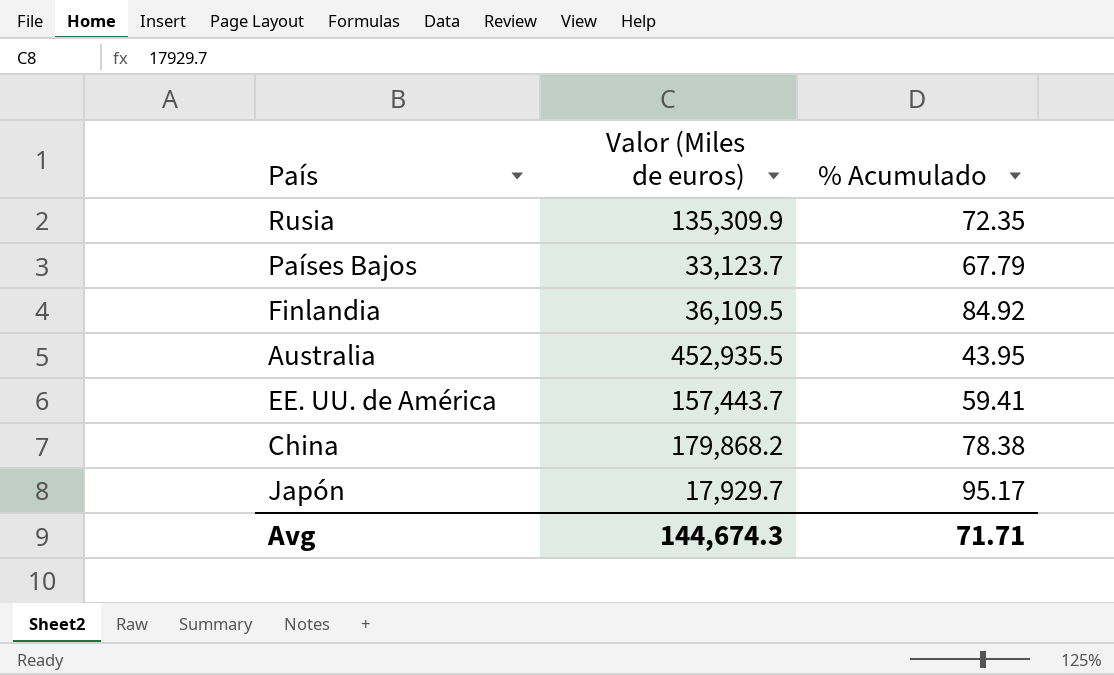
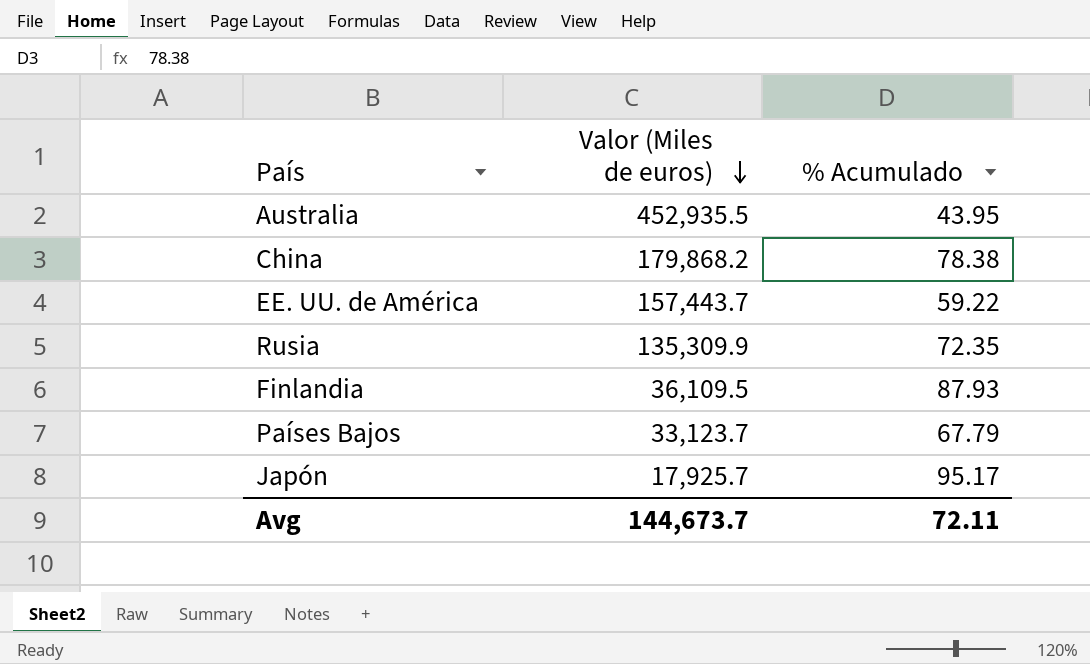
row order: none -> Valor (Miles de euros) descending
EE. UU. de América | % Acumulado: 59.41 -> 59.22
Finlandia | % Acumulado: 84.92 -> 87.93
Japón | Valor (Miles de euros): 17,929.7 -> 17,925.7
Avg | Valor (Miles de euros): 144,674.3 -> 144,673.7
Avg | % Acumulado: 71.71 -> 72.11

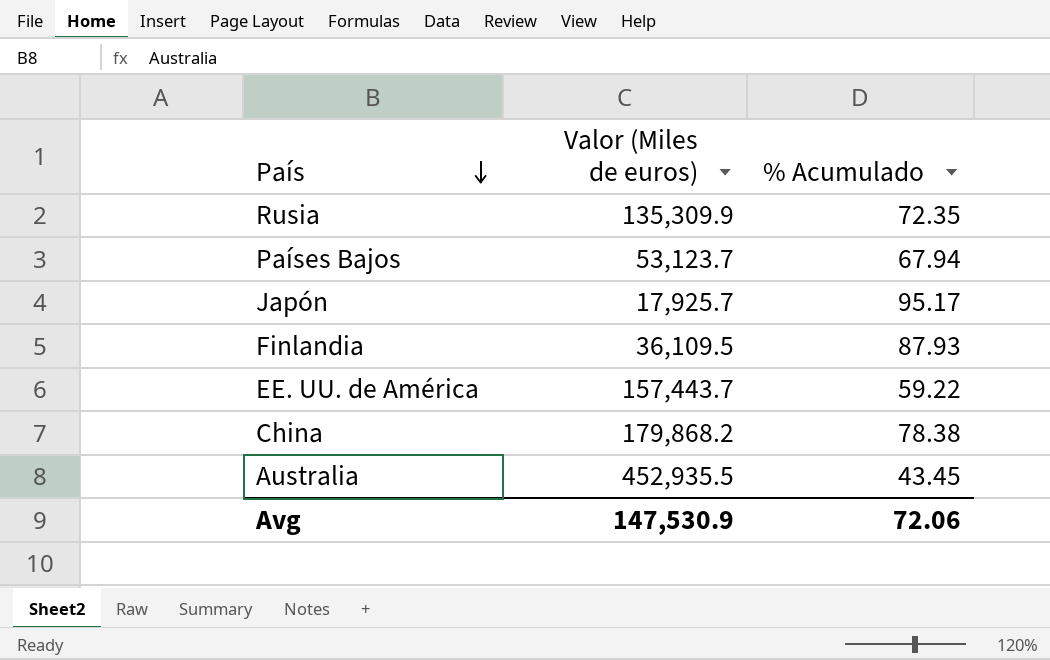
row order: Valor (Miles de euros) descending -> País descending
Países Bajos | Valor (Miles de euros): 33,123.7 -> 53,123.7
Países Bajos | % Acumulado: 67.79 -> 67.94
Australia | % Acumulado: 43.95 -> 43.45
Avg | Valor (Miles de euros): 144,673.7 -> 147,530.9
Avg | % Acumulado: 72.11 -> 72.06

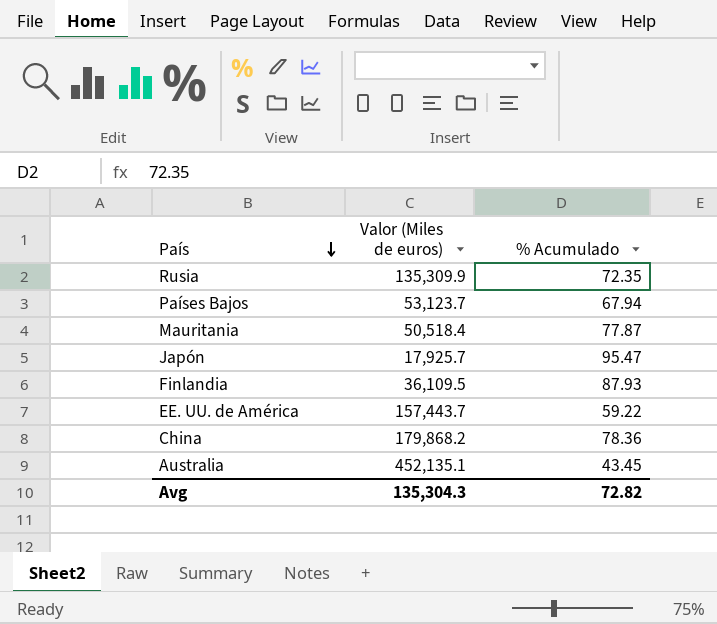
row Mauritania: none -> 50,518.4 | 77.87
Japón | % Acumulado: 95.17 -> 95.47
China | % Acumulado: 78.38 -> 78.36
Australia | Valor (Miles de euros): 452,935.5 -> 452,135.1
Avg | Valor (Miles de euros): 147,530.9 -> 135,304.3
Avg | % Acumulado: 72.06 -> 72.82

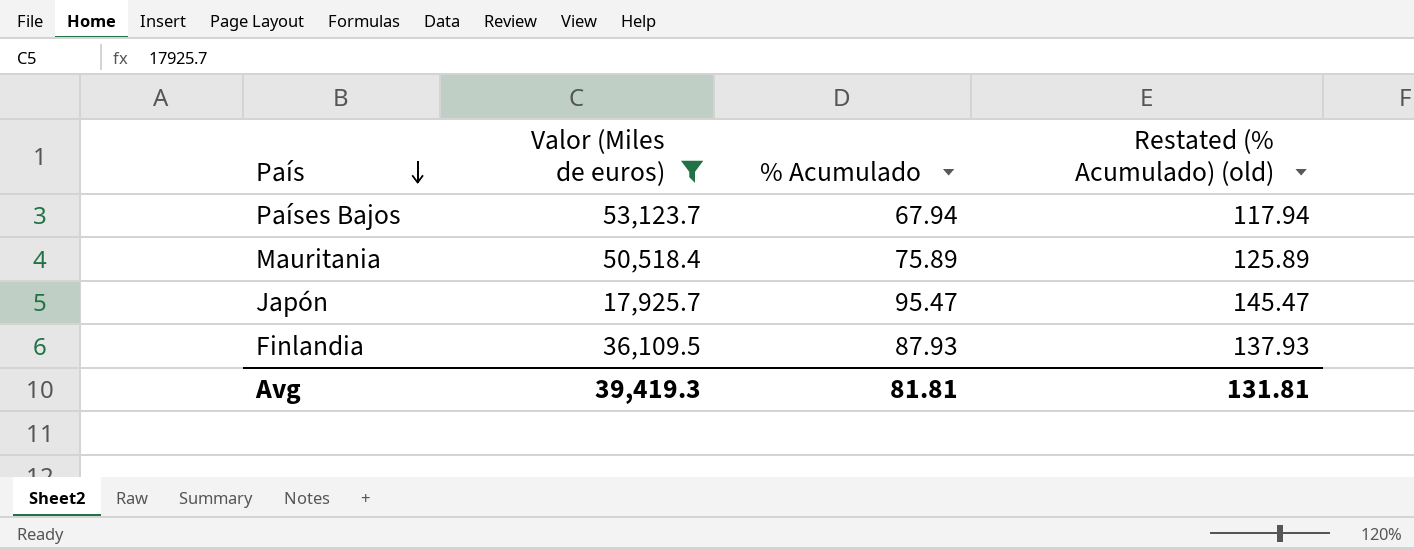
filter: none -> Valor (Miles de euros) <= 53,123.7
column Restated (% Acumulado) (old) | formula: none -> [% Acumulado] + 50
Mauritania | % Acumulado: 77.87 -> 75.89
Avg | Valor (Miles de euros): 135,304.3 -> 39,419.3
Avg | % Acumulado: 72.82 -> 81.81

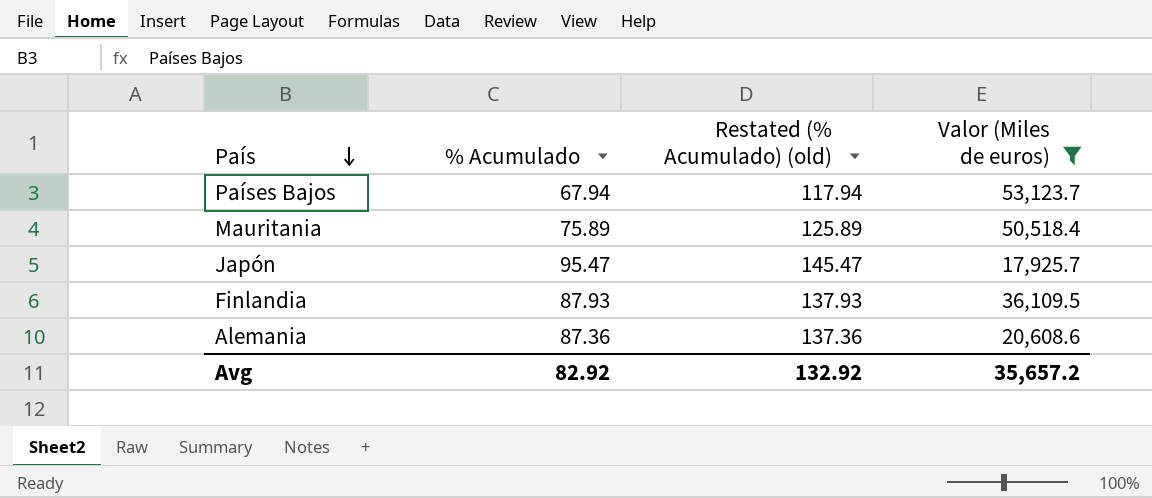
column Valor (Miles de euros) | position: 2 -> 4
row Alemania: none -> 87.36 | 137.36 | 20,608.6
Avg | % Acumulado: 81.81 -> 82.92
Avg | Restated (% Acumulado) (old): 131.81 -> 132.92
Avg | Valor (Miles de euros): 39,419.3 -> 35,657.2

